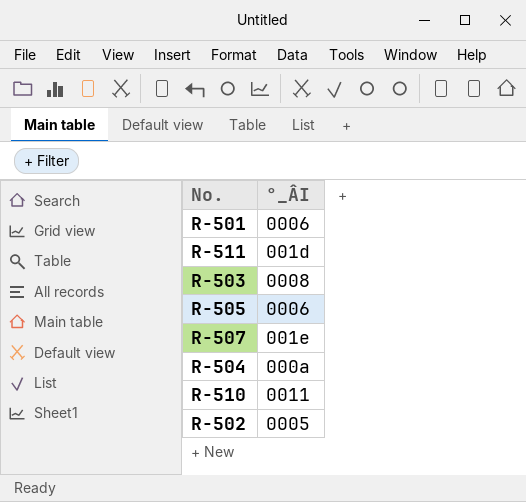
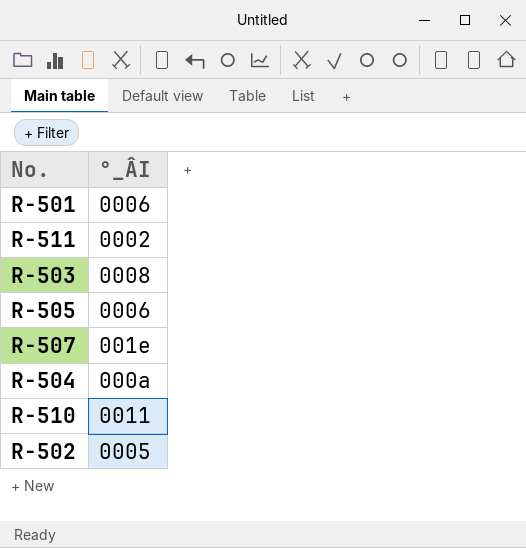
R-511 | °_ÂI: 001d -> 0002

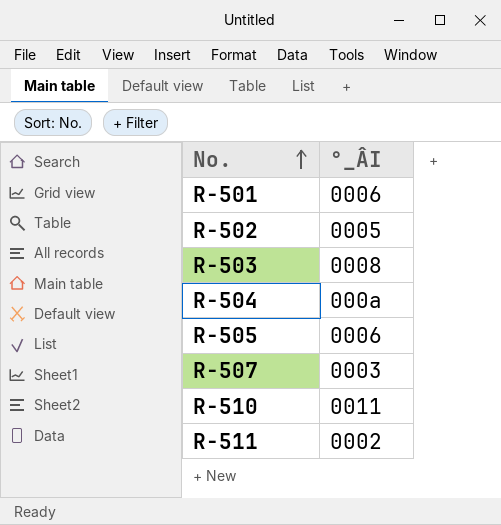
row order: none -> No. ascending
R-507 | °_ÂI: 001e -> 0003

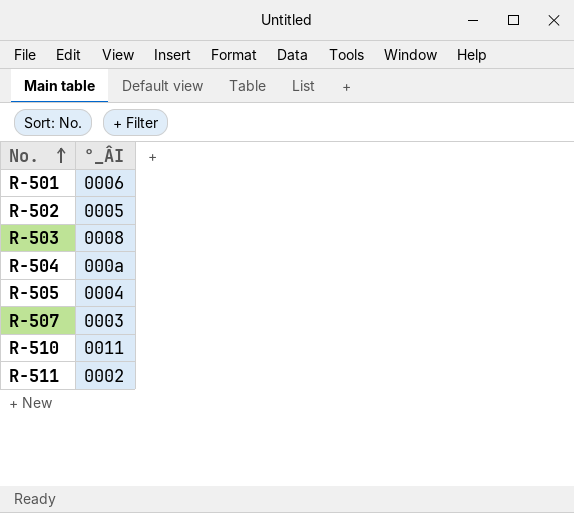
R-505 | °_ÂI: 0006 -> 0004

